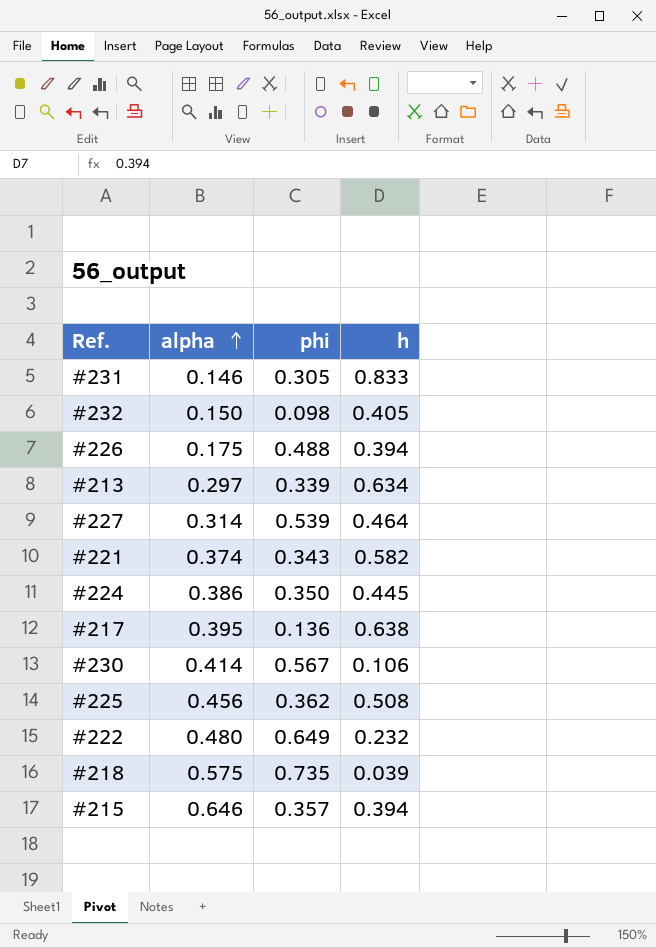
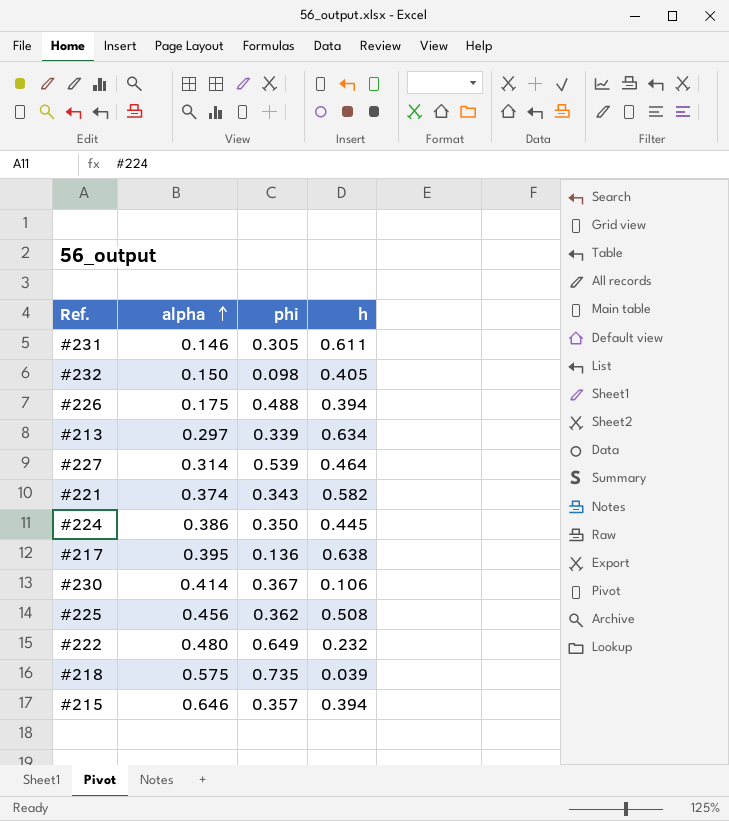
#231 | h: 0.833 -> 0.611
#230 | phi: 0.567 -> 0.367

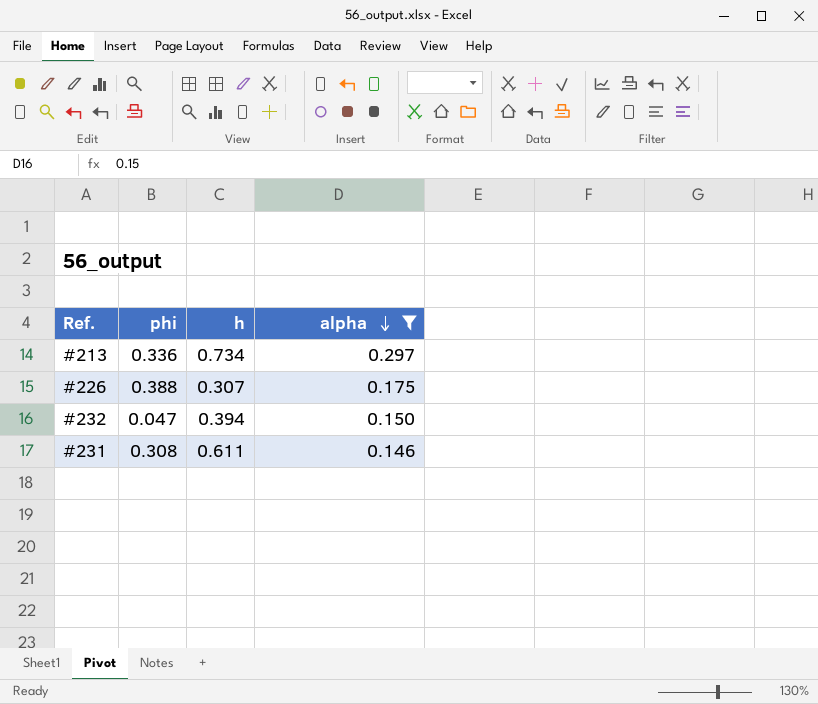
filter: none -> alpha <= 0.297
row order: alpha ascending -> alpha descending
column alpha | position: 2 -> 4
#213 | phi: 0.339 -> 0.336
#213 | h: 0.634 -> 0.734
#226 | phi: 0.488 -> 0.388
#226 | h: 0.394 -> 0.307
#232 | phi: 0.098 -> 0.047
#232 | h: 0.405 -> 0.394
#231 | phi: 0.305 -> 0.308

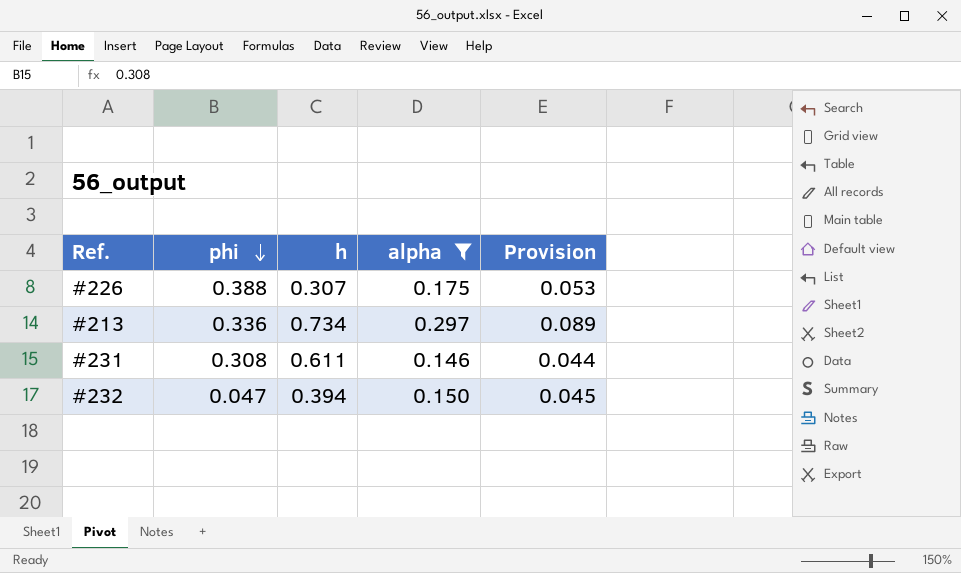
row order: alpha descending -> phi descending
column Provision | formula: none -> [alpha] * 0.3

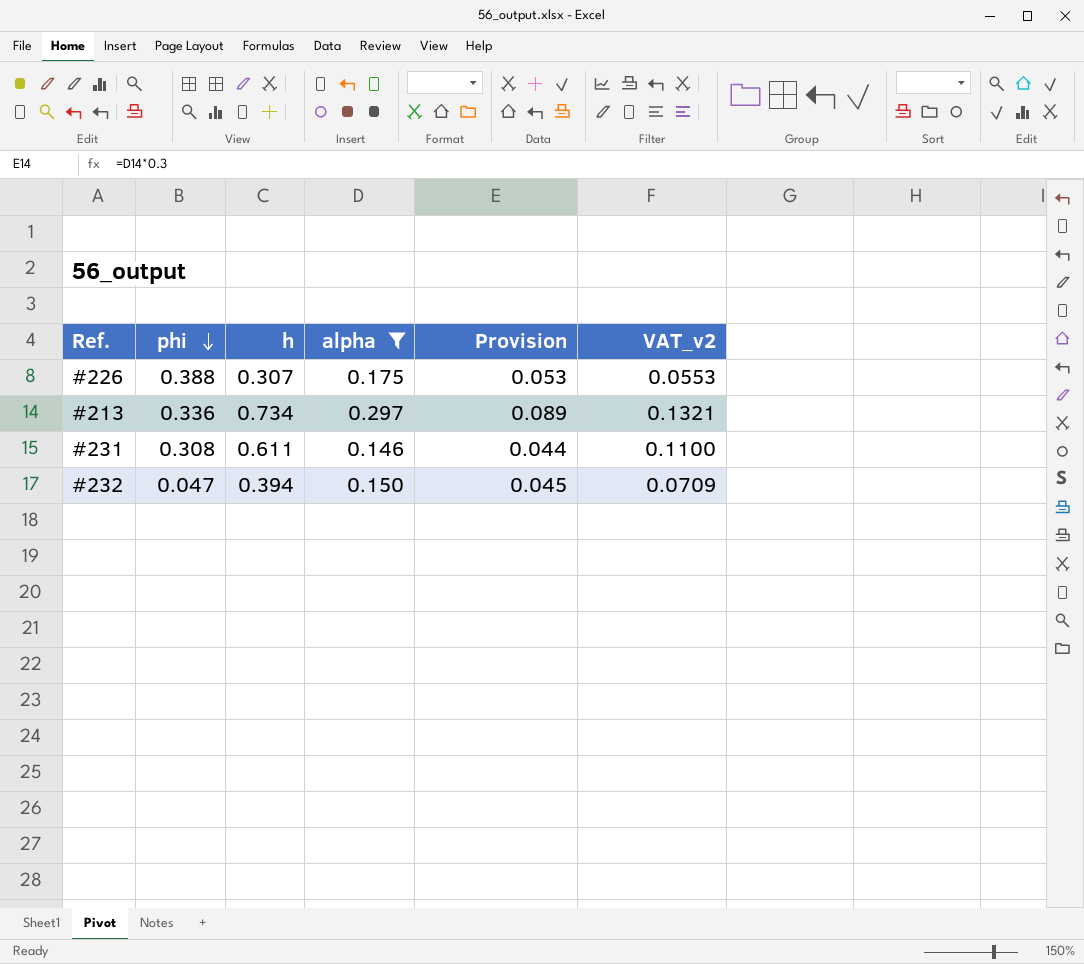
column VAT_v2 | formula: none -> [h] * 0.18

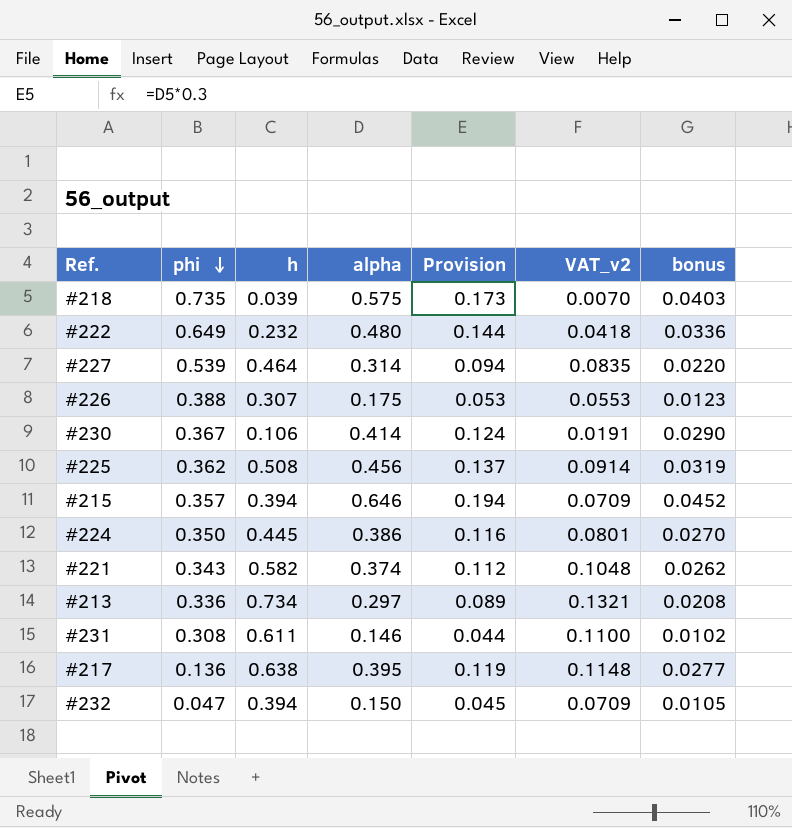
filter: alpha <= 0.297 -> none
column bonus | formula: none -> [alpha] * 0.07

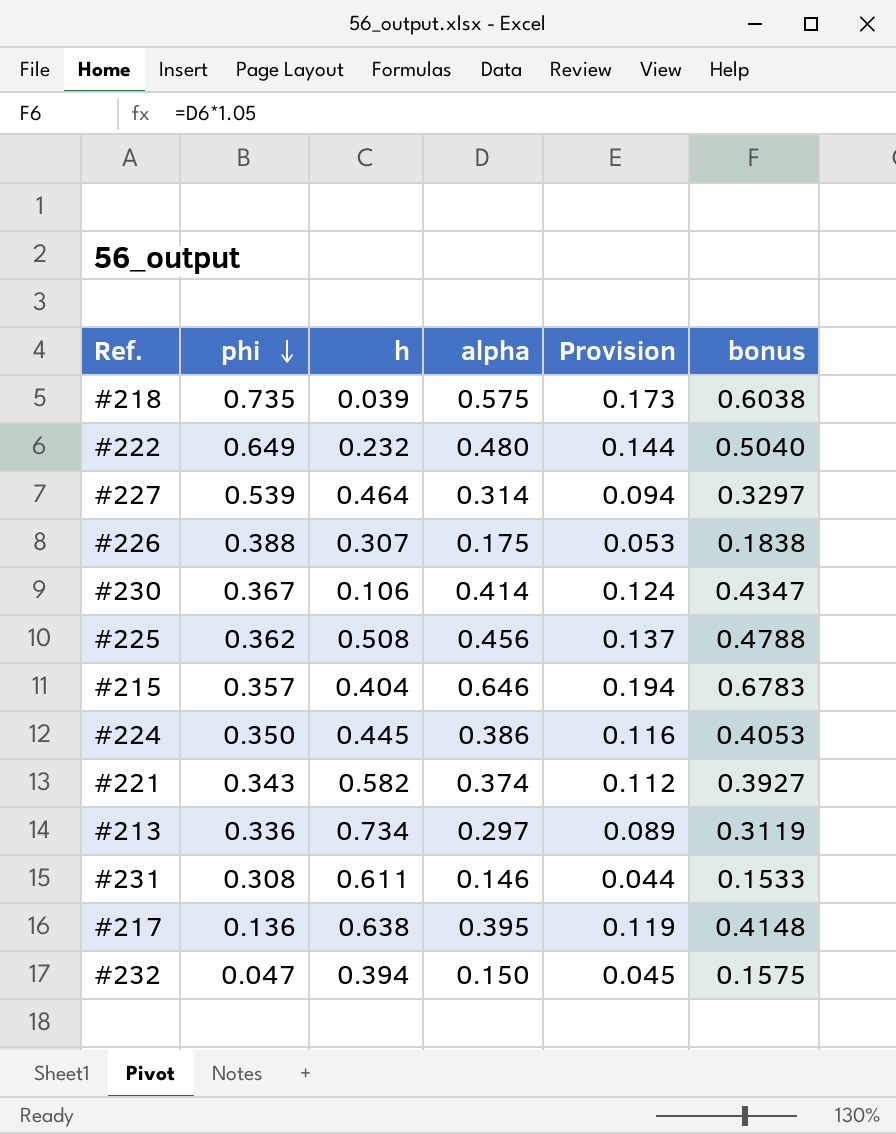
column VAT_v2 | formula: [h] * 0.18 -> none
column bonus | formula: [alpha] * 0.07 -> [alpha] * 1.05
#215 | h: 0.394 -> 0.404

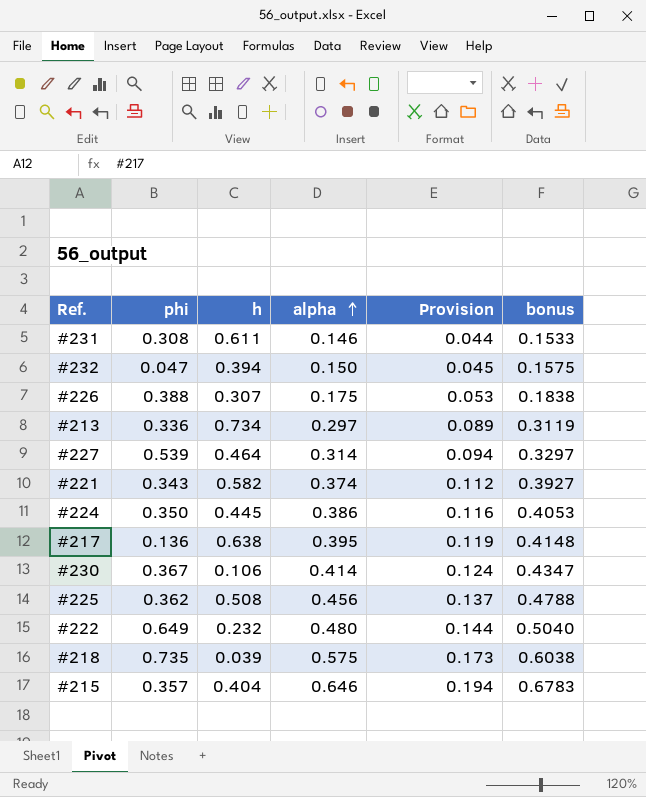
row order: phi descending -> alpha ascending

